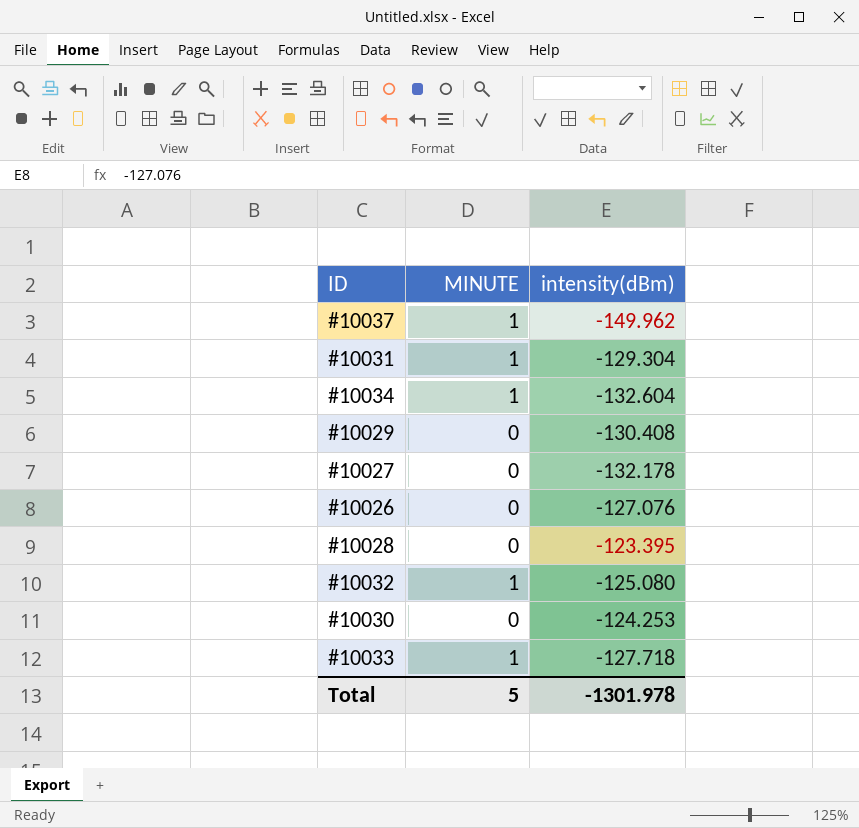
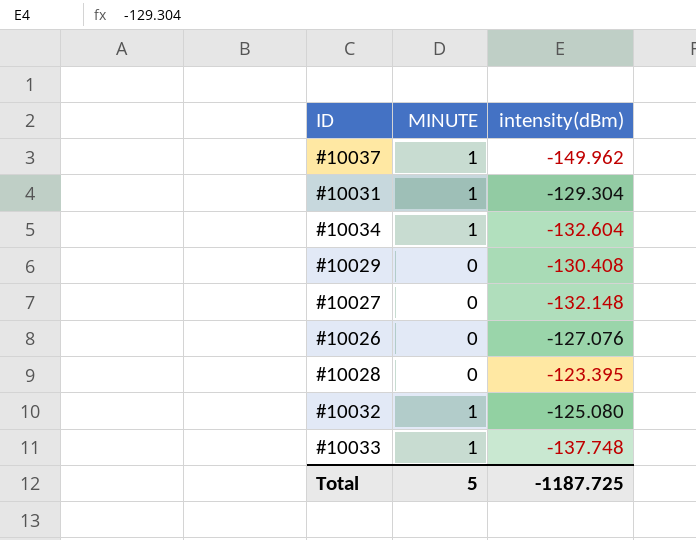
row #10030: 0 | -124.253 -> none
#10027 | intensity(dBm): -132.178 -> -132.148
#10033 | intensity(dBm): -127.718 -> -137.748
Total | intensity(dBm): -1301.978 -> -1187.725

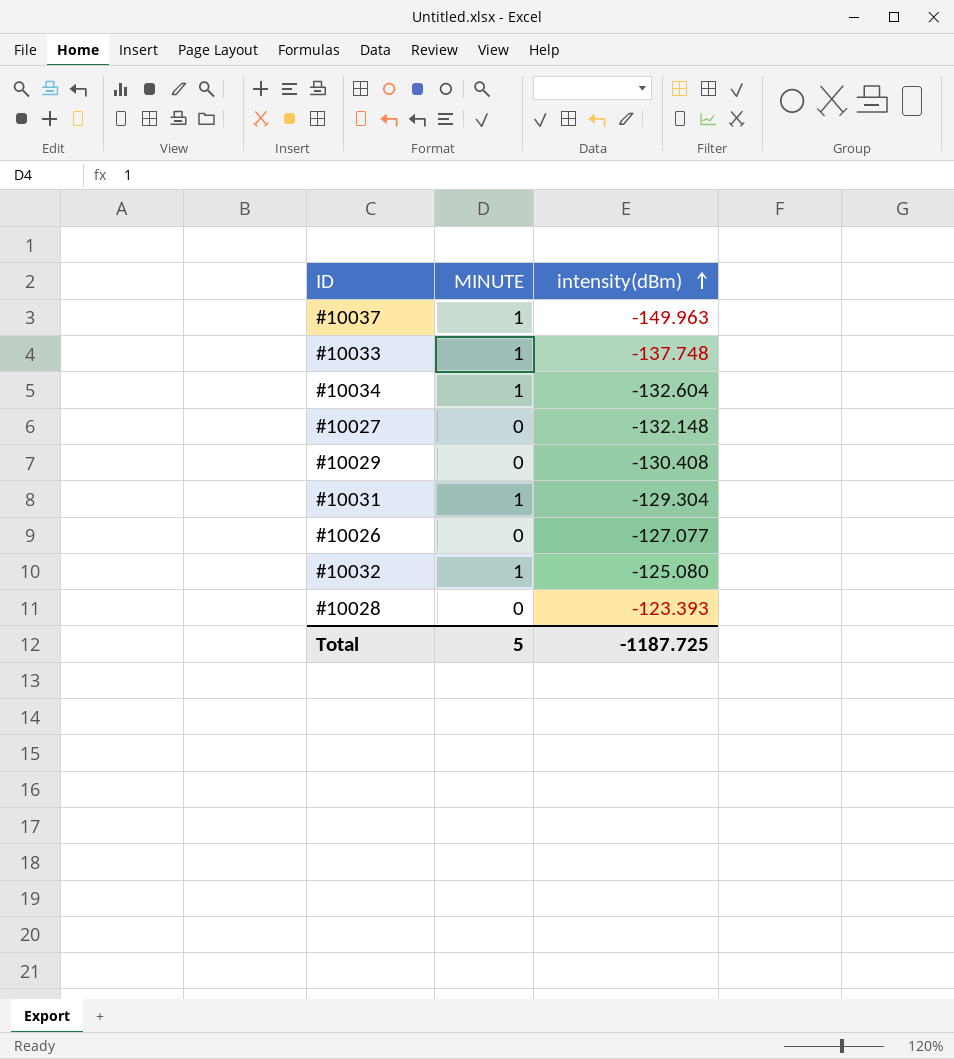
row order: none -> intensity(dBm) ascending
#10037 | intensity(dBm): -149.962 -> -149.963
#10026 | intensity(dBm): -127.076 -> -127.077
#10028 | intensity(dBm): -123.395 -> -123.393

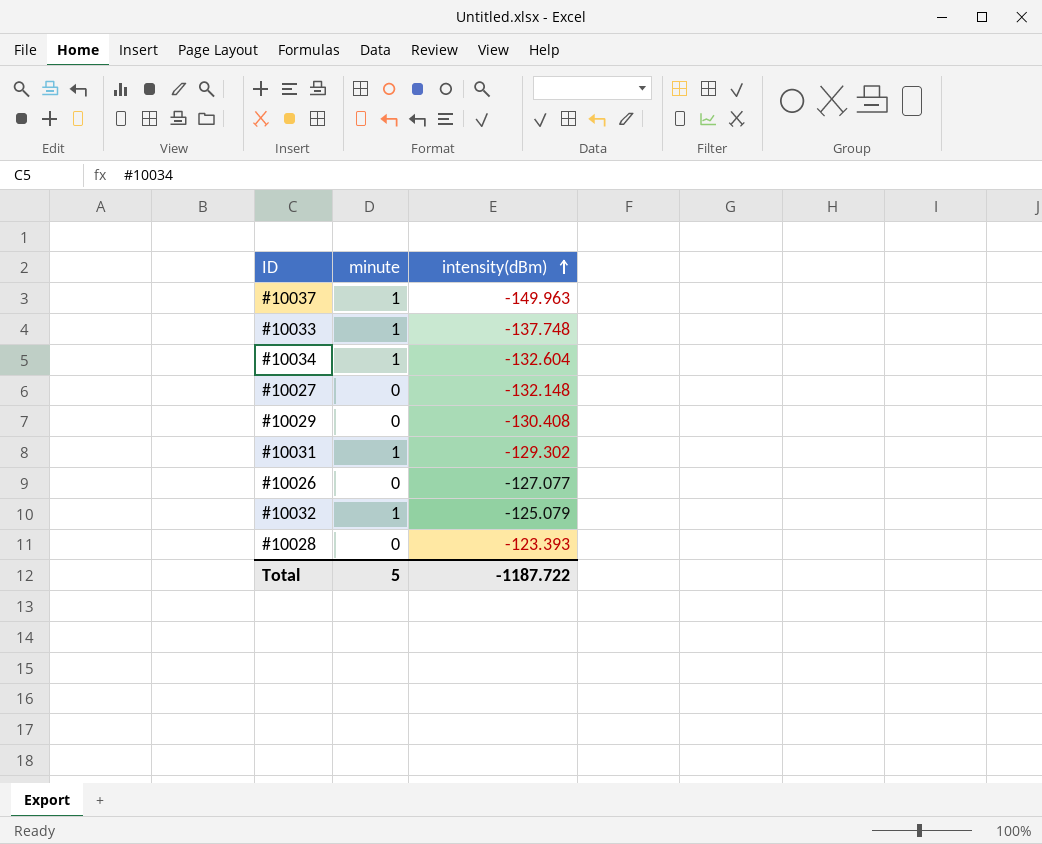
column name: MINUTE -> minute
#10031 | intensity(dBm): -129.304 -> -129.302
#10032 | intensity(dBm): -125.080 -> -125.079
Total | intensity(dBm): -1187.725 -> -1187.722

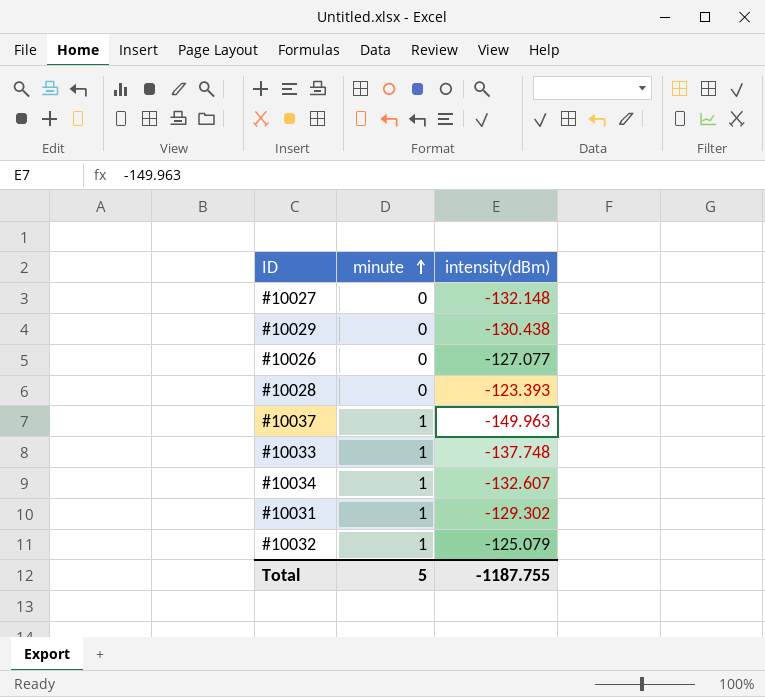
row order: intensity(dBm) ascending -> minute ascending
#10029 | intensity(dBm): -130.408 -> -130.438
#10034 | intensity(dBm): -132.604 -> -132.607
Total | intensity(dBm): -1187.722 -> -1187.755

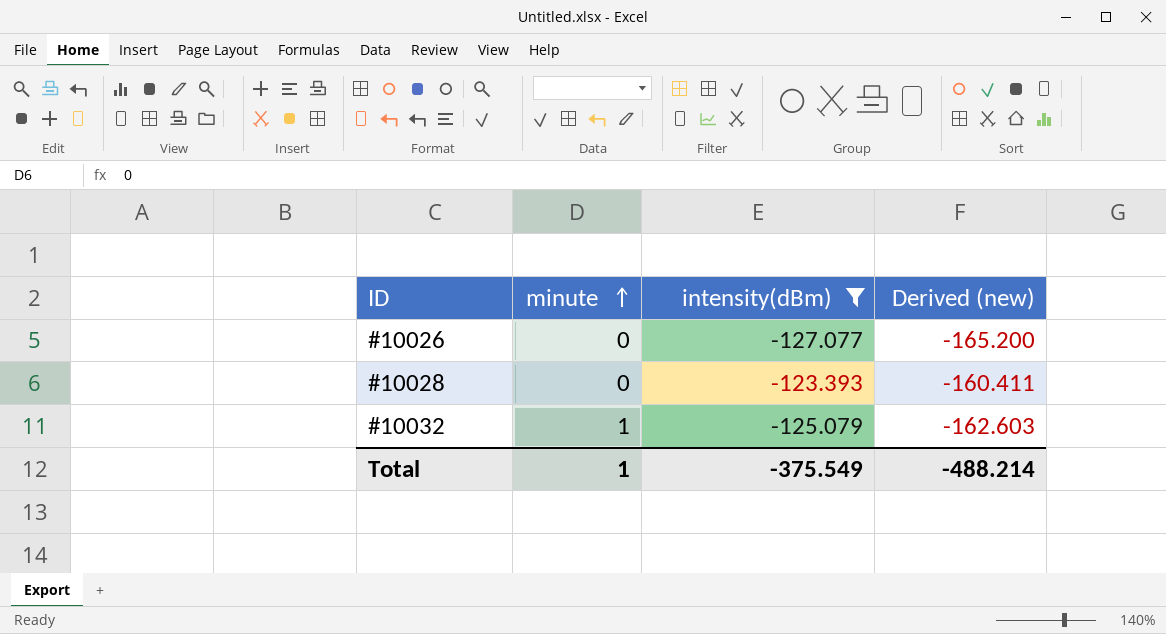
filter: none -> intensity(dBm) >= -127.077
column Derived (new) | formula: none -> [intensity(dBm)] * 1.3
Total | minute: 5 -> 1
Total | intensity(dBm): -1187.755 -> -375.549

